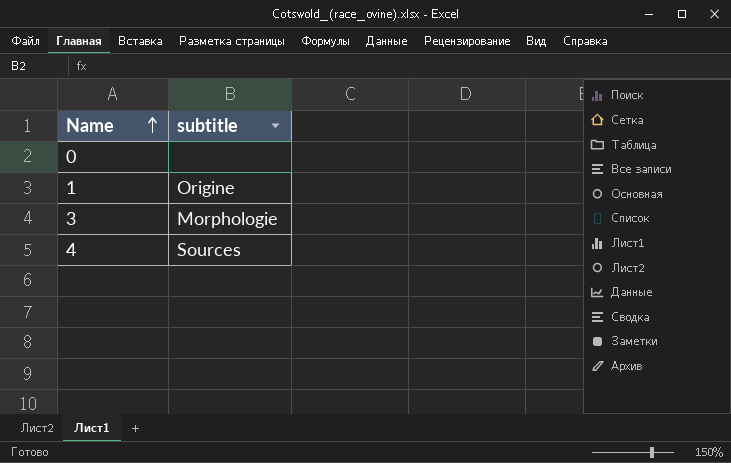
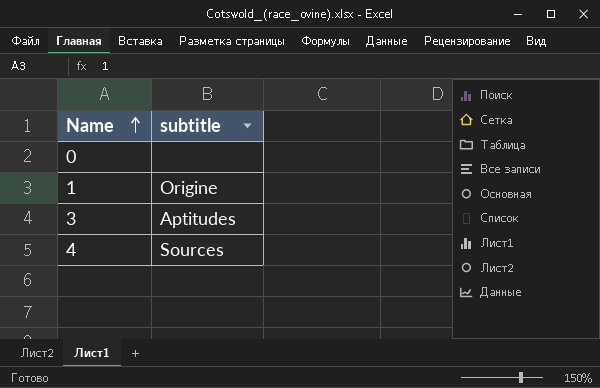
3 | subtitle: Morphologie -> Aptitudes

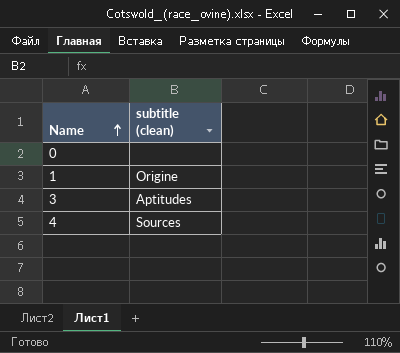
column name: subtitle -> subtitle (clean)

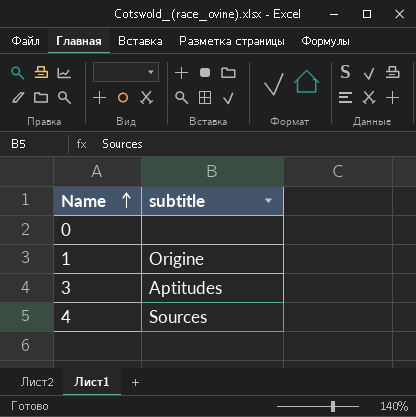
column name: subtitle (clean) -> subtitle

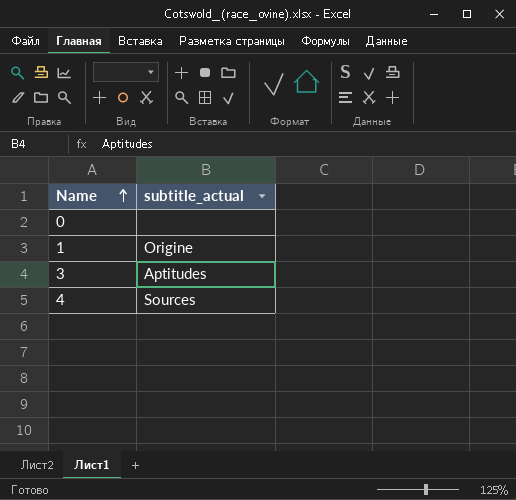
column name: subtitle -> subtitle_actual

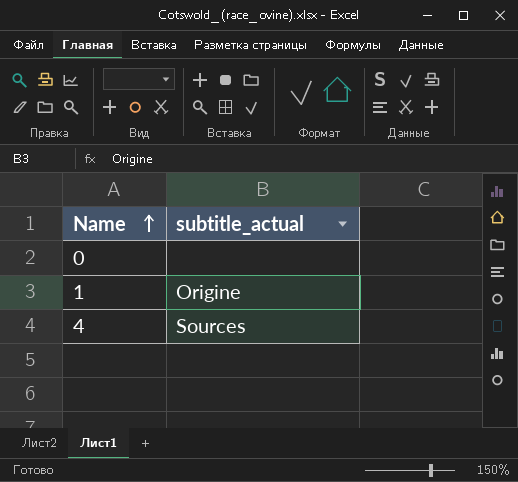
row 3: Aptitudes -> none

